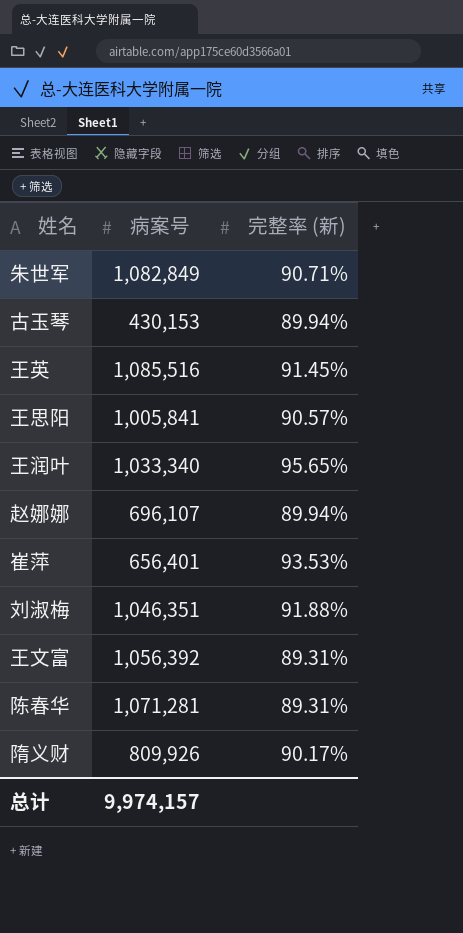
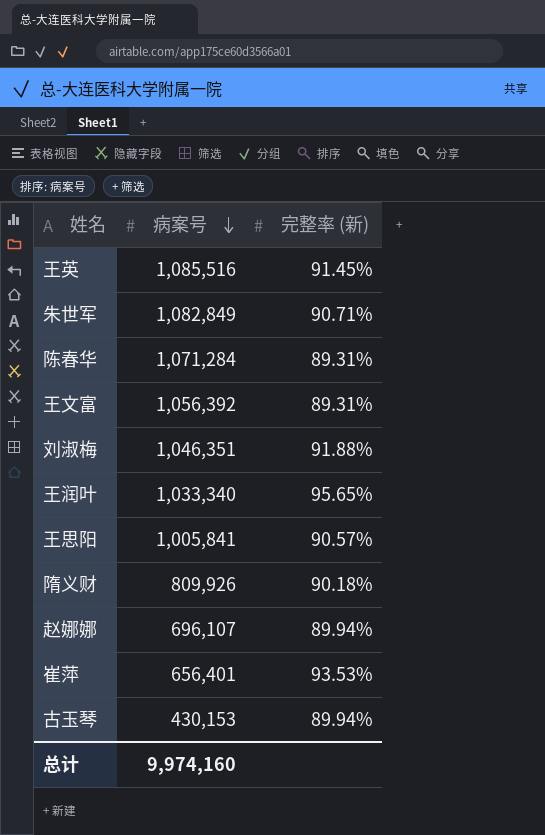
row order: none -> 病案号 descending
陈春华 | 病案号: 1,071,281 -> 1,071,284
隋义财 | 完整率 (新): 90.17% -> 90.18%
总计 | 病案号: 9,974,157 -> 9,974,160

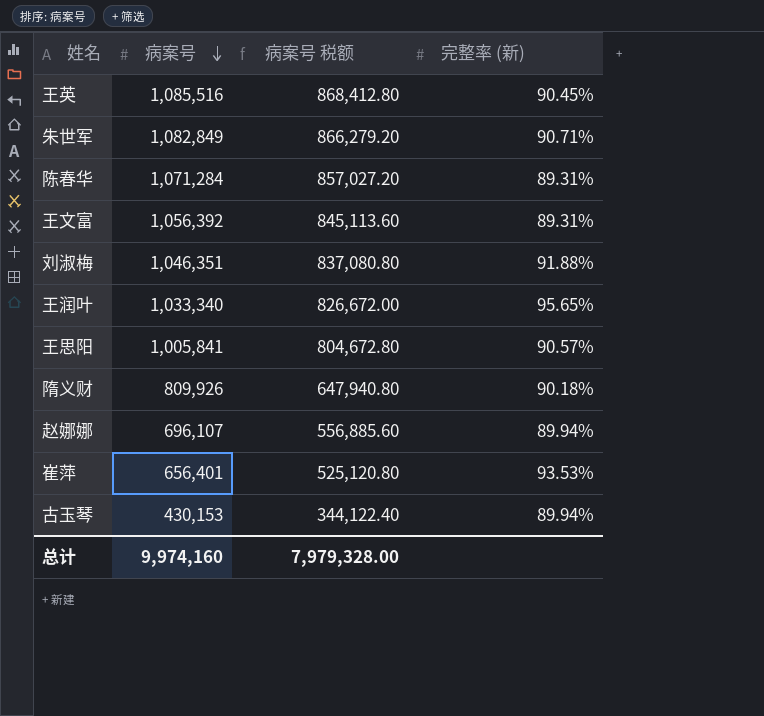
column 病案号 税额 | formula: none -> [病案号] * 0.8
王英 | 完整率 (新): 91.45% -> 90.45%

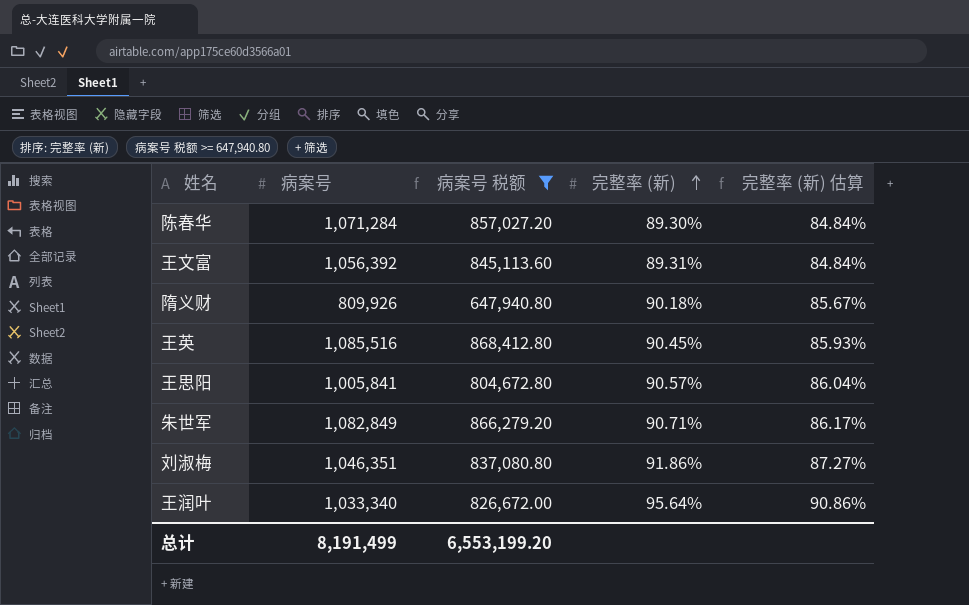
filter: none -> 病案号 税额 >= 647,940.80
row order: 病案号 descending -> 完整率 (新) ascending
column 完整率 (新) 估算 | formula: none -> [完整率 (新)] * 0.95
陈春华 | 完整率 (新): 89.31% -> 89.30%
刘淑梅 | 完整率 (新): 91.88% -> 91.86%
王润叶 | 完整率 (新): 95.65% -> 95.64%
总计 | 病案号: 9,974,160 -> 8,191,499
总计 | 病案号 税额: 7,979,328.00 -> 6,553,199.20

